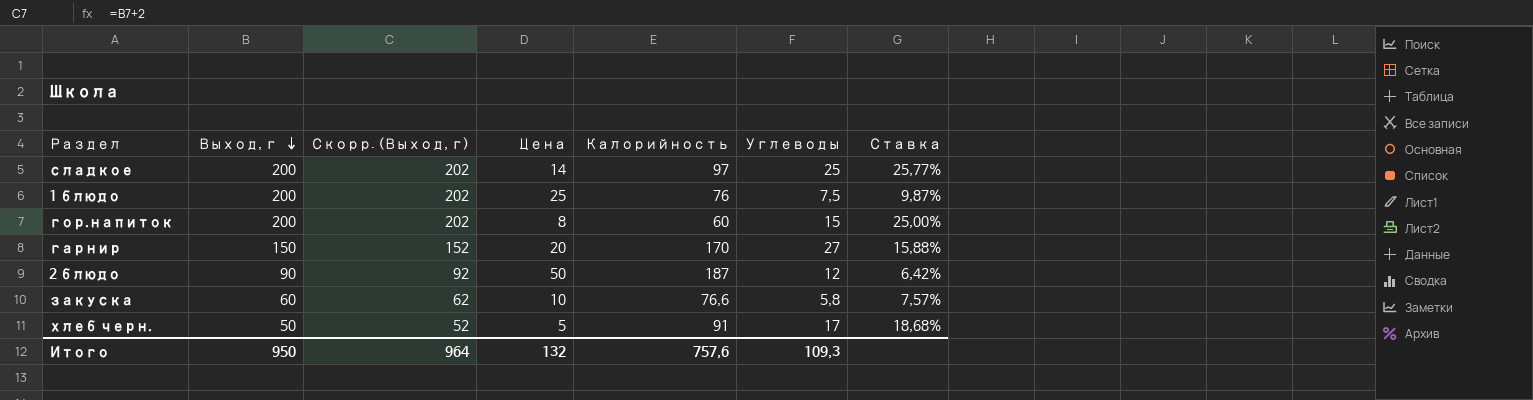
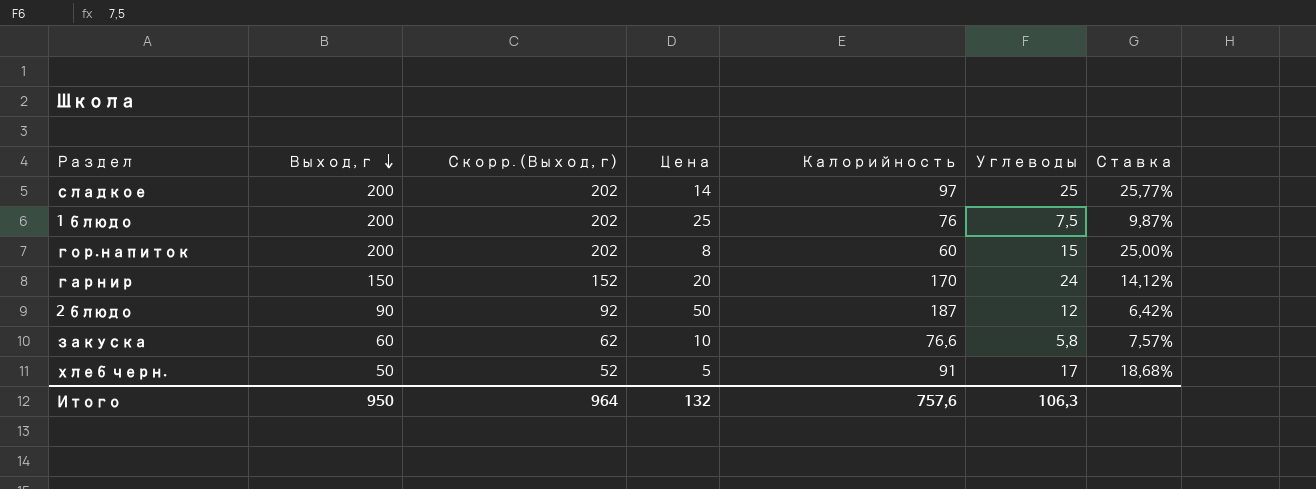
гарнир | Углеводы: 27 -> 24
гарнир | Ставка: 15,88% -> 14,12%
Итого | Углеводы: 109,3 -> 106,3

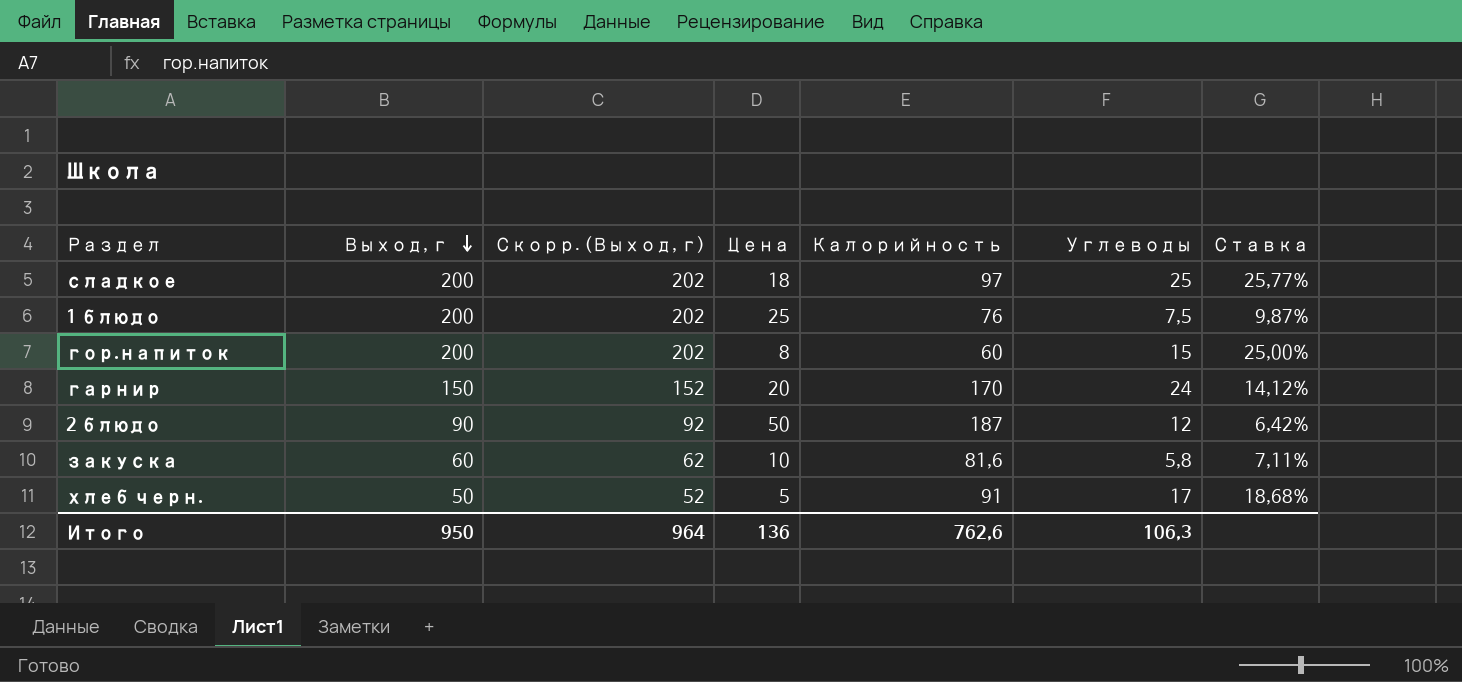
сладкое | Цена: 14 -> 18
закуска | Калорийность: 76,6 -> 81,6
закуска | Ставка: 7,57% -> 7,11%
Итого | Цена: 132 -> 136
Итого | Калорийность: 757,6 -> 762,6

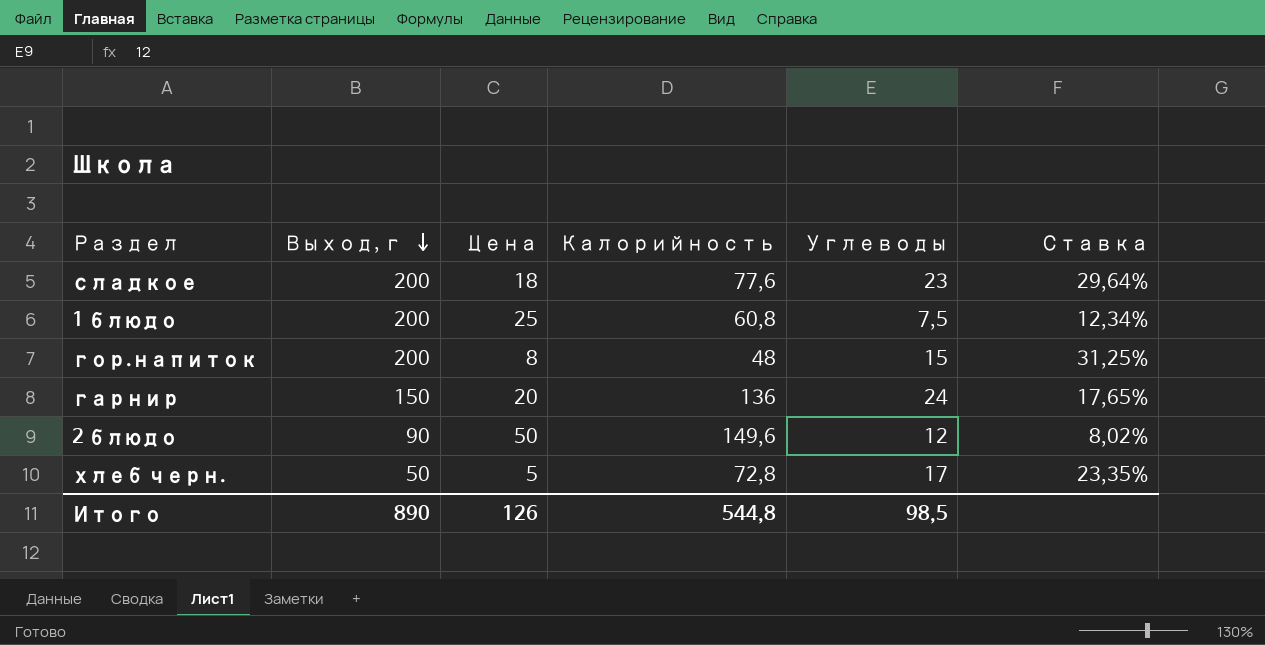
column Скорр. (Выход, г) | formula: [Выход, г] + 2 -> none
row закуска: 60 | 62 | 10 | 81,6 | 5,8 | 7,11% -> none
сладкое | Калорийность: 97 -> 77,6
сладкое | Углеводы: 25 -> 23
сладкое | Ставка: 25,77% -> 29,64%
1 блюдо | Калорийность: 76 -> 60,8
1 блюдо | Ставка: 9,87% -> 12,34%
гор.напиток | Калорийность: 60 -> 48
гор.напиток | Ставка: 25,00% -> 31,25%
гарнир | Калорийность: 170 -> 136
гарнир | Ставка: 14,12% -> 17,65%
2 блюдо | Калорийность: 187 -> 149,6
2 блюдо | Ставка: 6,42% -> 8,02%
хлеб черн. | Калорийность: 91 -> 72,8
хлеб черн. | Ставка: 18,68% -> 23,35%
Итого | Выход, г: 950 -> 890
Итого | Цена: 136 -> 126
Итого | Калорийность: 762,6 -> 544,8
Итого | Углеводы: 106,3 -> 98,5

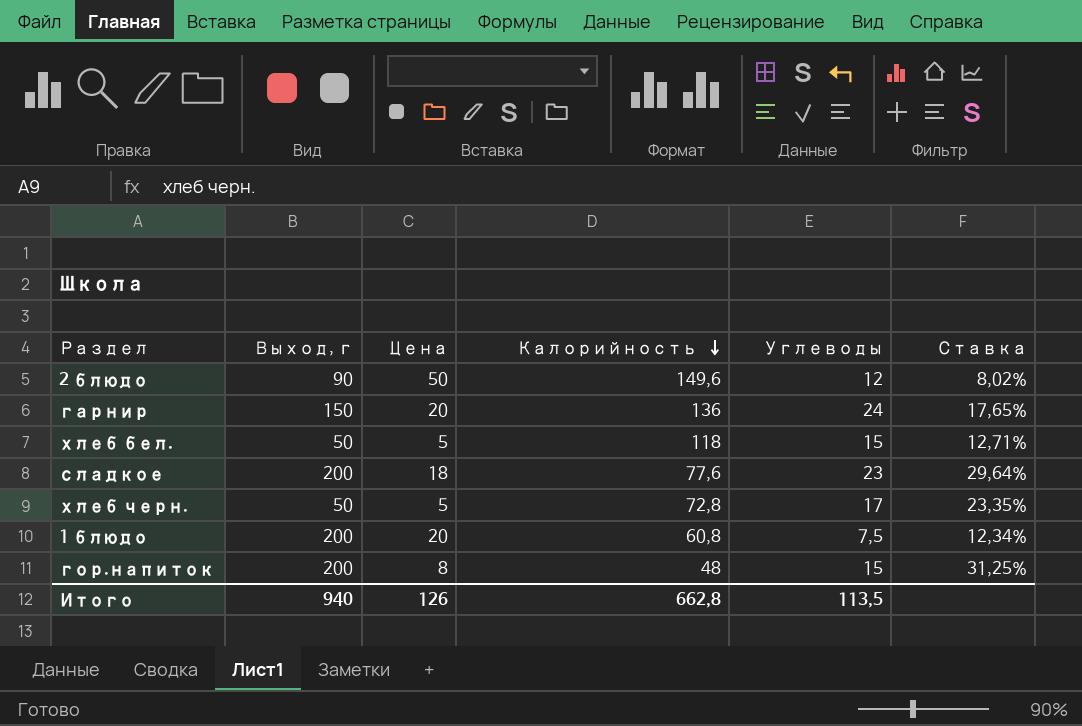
row order: Выход, г descending -> Калорийность descending
row хлеб бел.: none -> 50 | 5 | 118 | 15 | 12,71%
1 блюдо | Цена: 25 -> 20
Итого | Выход, г: 890 -> 940
Итого | Калорийность: 544,8 -> 662,8
Итого | Углеводы: 98,5 -> 113,5

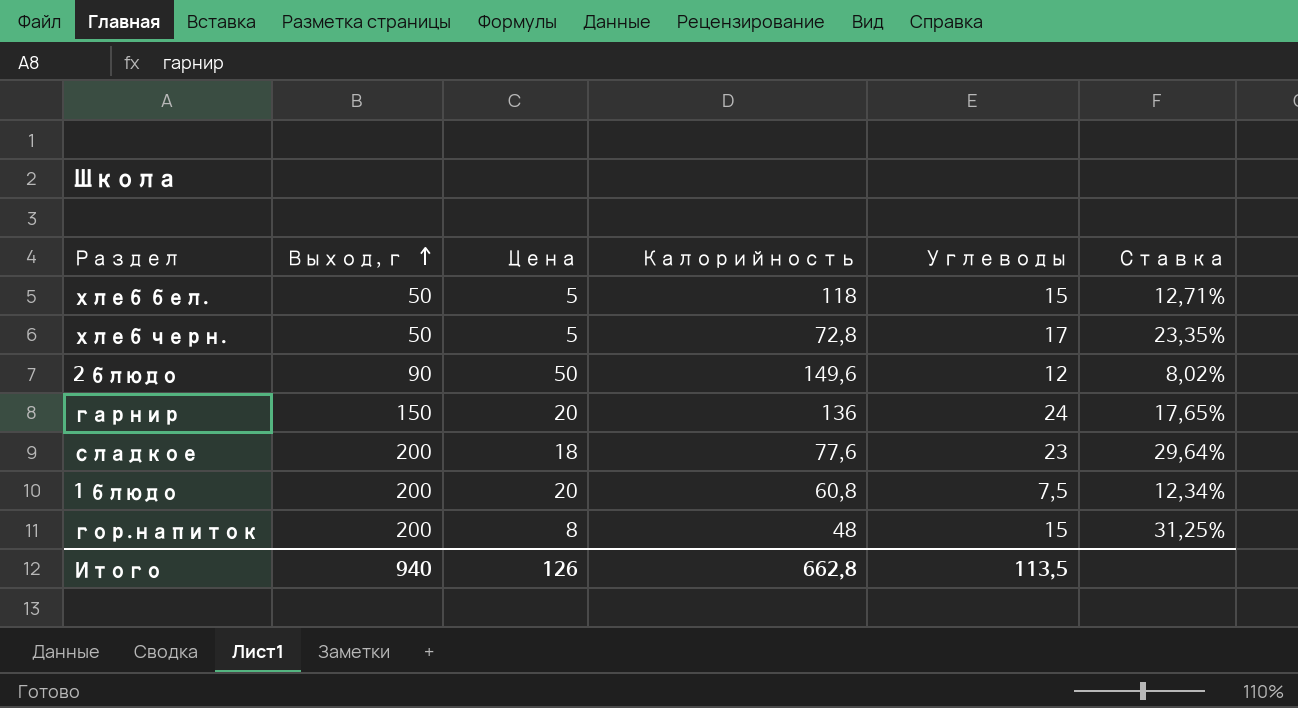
row order: Калорийность descending -> Выход, г ascending

